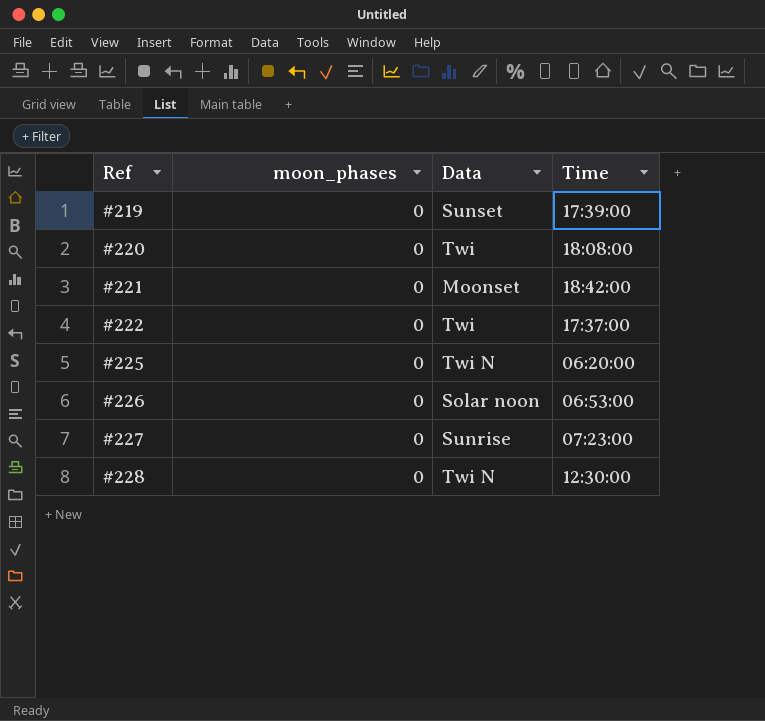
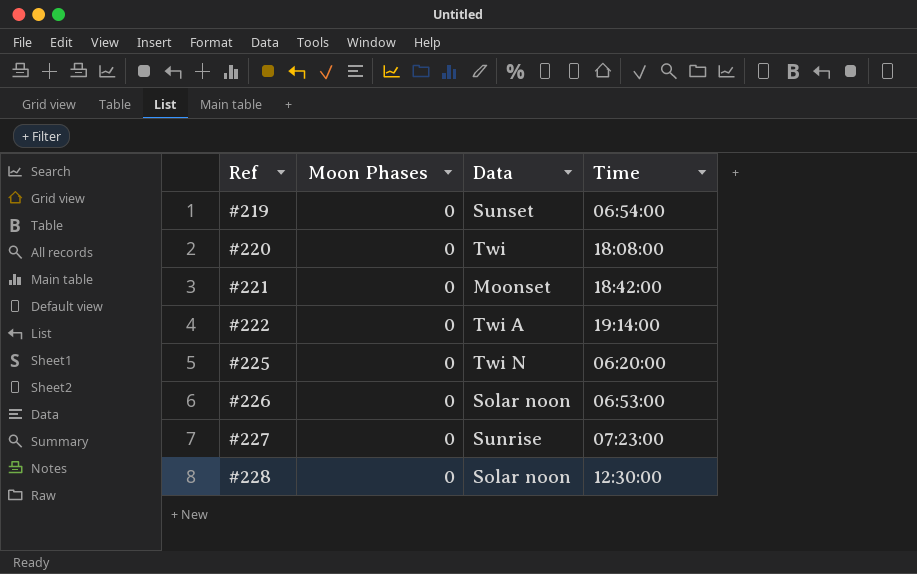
column name: moon_phases -> Moon Phases
#219 | Time: 17:39:00 -> 06:54:00
#222 | Data: Twi -> Twi A
#222 | Time: 17:37:00 -> 19:14:00
#228 | Data: Twi N -> Solar noon

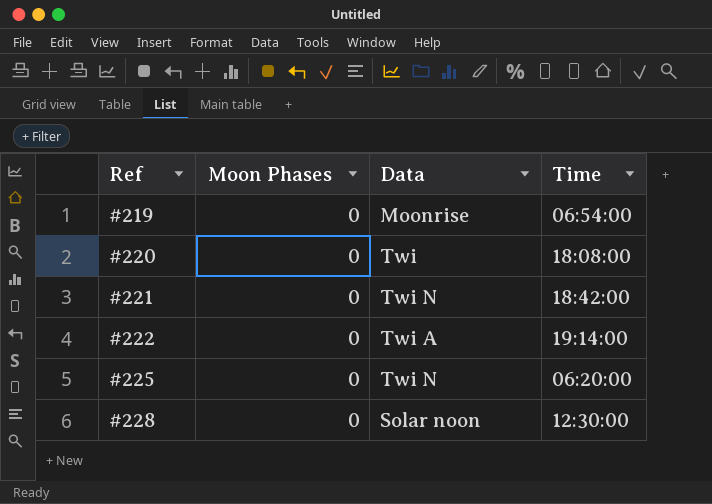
row #226: 0 | Solar noon | 06:53:00 -> none
row #227: 0 | Sunrise | 07:23:00 -> none
#219 | Data: Sunset -> Moonrise
#221 | Data: Moonset -> Twi N

